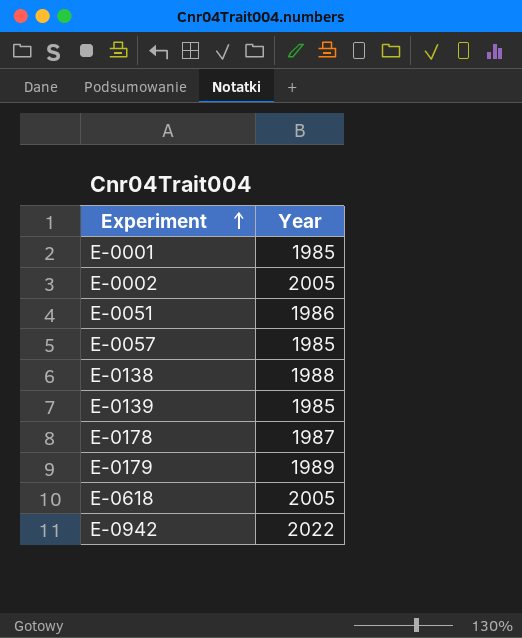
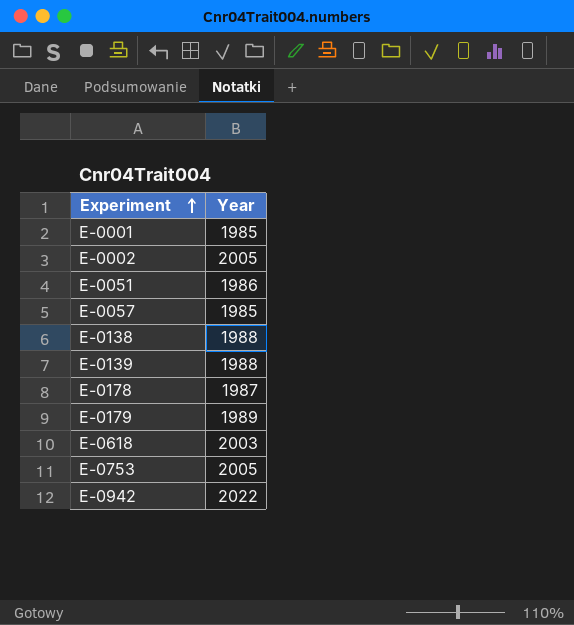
E-0139 | Year: 1985 -> 1988
E-0618 | Year: 2005 -> 2003
row E-0753: none -> 2005

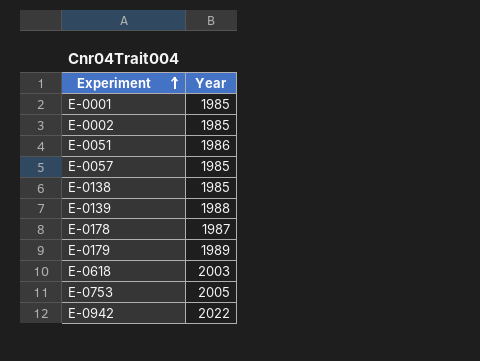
E-0002 | Year: 2005 -> 1985
E-0138 | Year: 1988 -> 1985

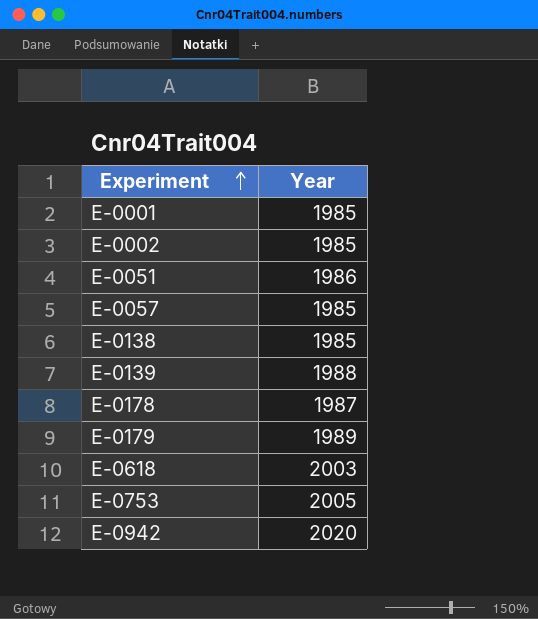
E-0942 | Year: 2022 -> 2020

